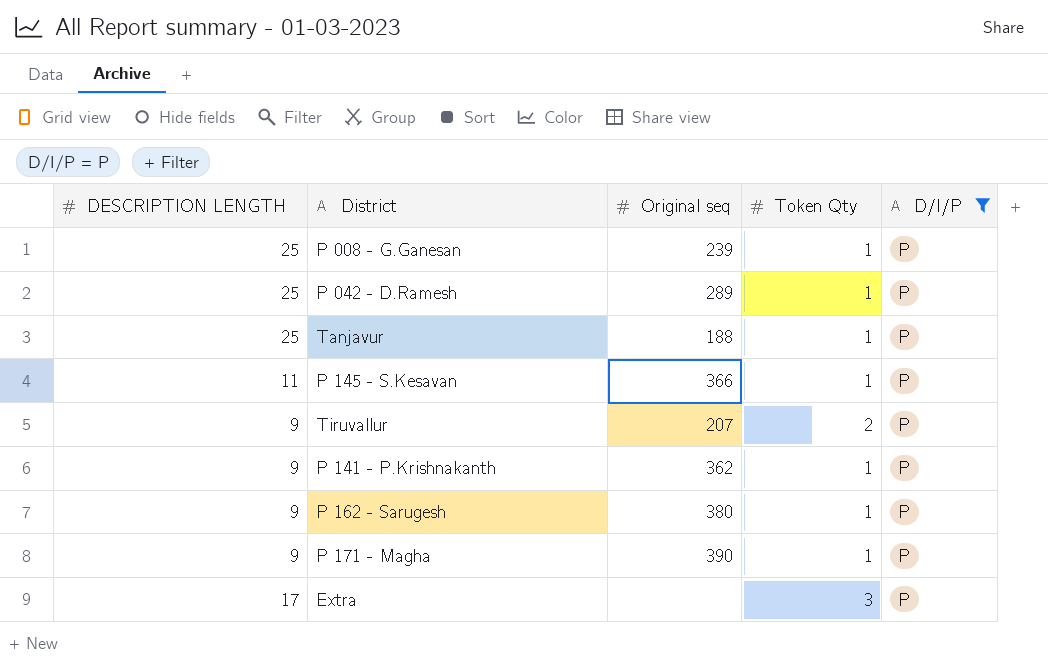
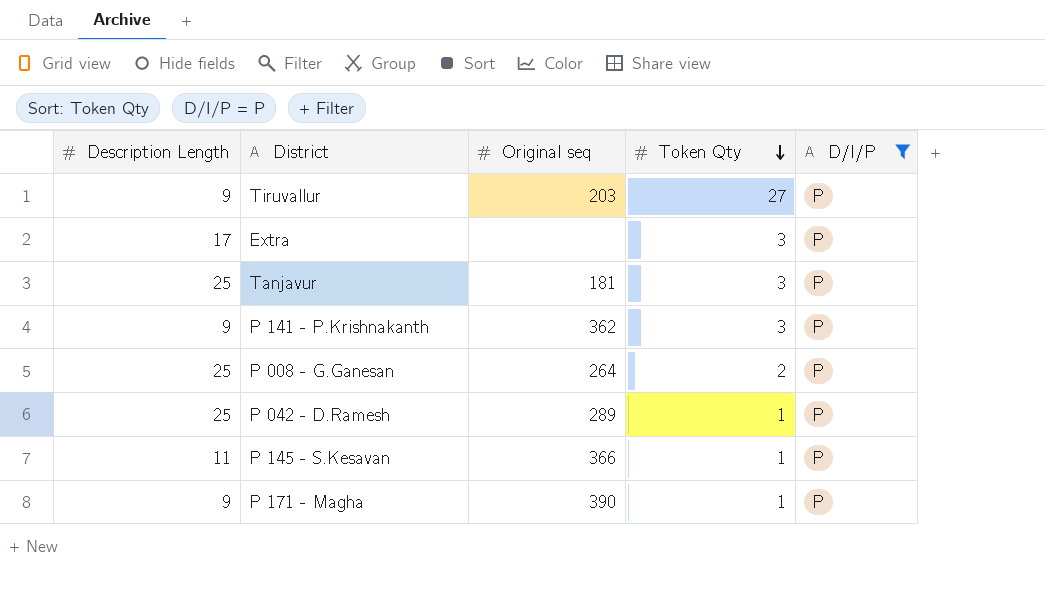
row order: none -> Token Qty descending
column name: DESCRIPTION LENGTH -> Description Length
row P 162 - Sarugesh: 9 | 380 | 1 | P -> none
Tiruvallur | Original seq: 207 -> 203
Tiruvallur | Token Qty: 2 -> 27
Tanjavur | Original seq: 188 -> 181
Tanjavur | Token Qty: 1 -> 3
P 141 - P.Krishnakanth | Token Qty: 1 -> 3
P 008 - G.Ganesan | Original seq: 239 -> 264
P 008 - G.Ganesan | Token Qty: 1 -> 2

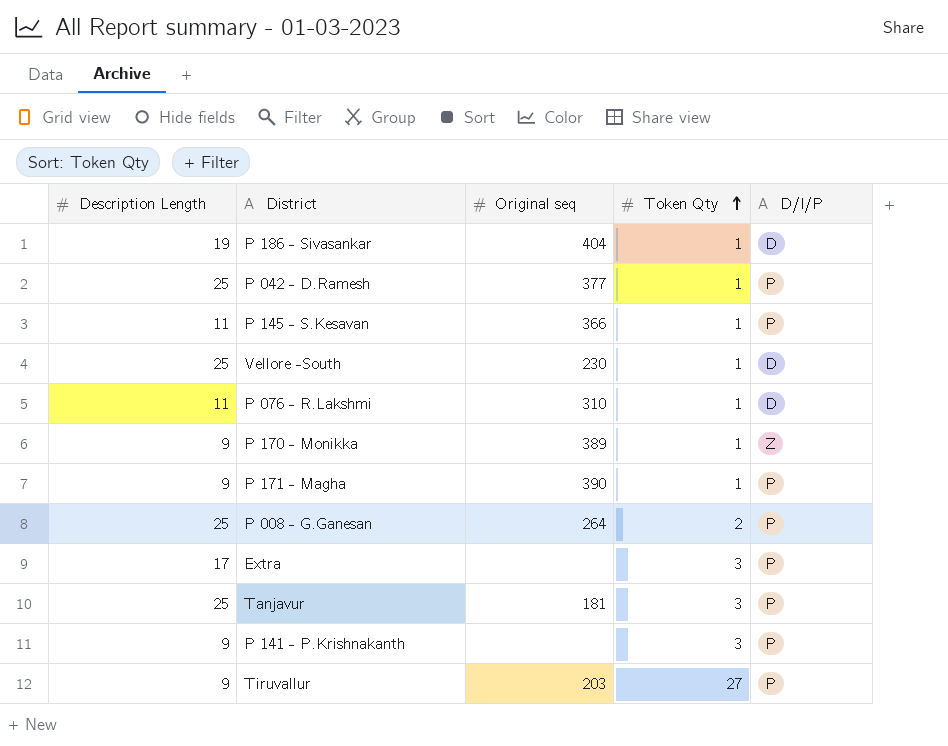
filter: D/I/P = P -> none
row order: Token Qty descending -> Token Qty ascending
P 042 - D.Ramesh | Original seq: 289 -> 377
P 141 - P.Krishnakanth | Original seq: 362 -> none

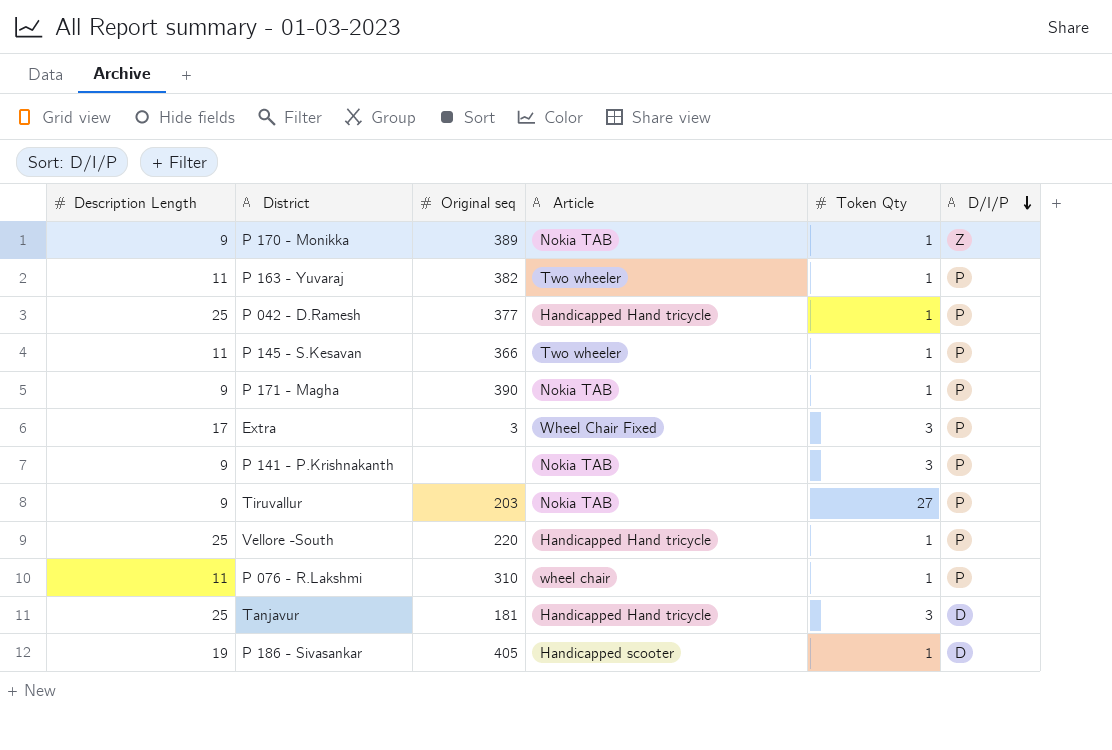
row order: Token Qty ascending -> D/I/P descending
column Article | position: none -> 4
row P 008 - G.Ganesan: 25 | 264 | 2 | P -> none
row P 163 - Yuvaraj: none -> 11 | 382 | Two wheeler | 1 | P
Extra | Original seq: none -> 3
Vellore -South | Original seq: 230 -> 220
Vellore -South | D/I/P: D -> P
P 076 - R.Lakshmi | D/I/P: D -> P
Tanjavur | D/I/P: P -> D
P 186 - Sivasankar | Original seq: 404 -> 405

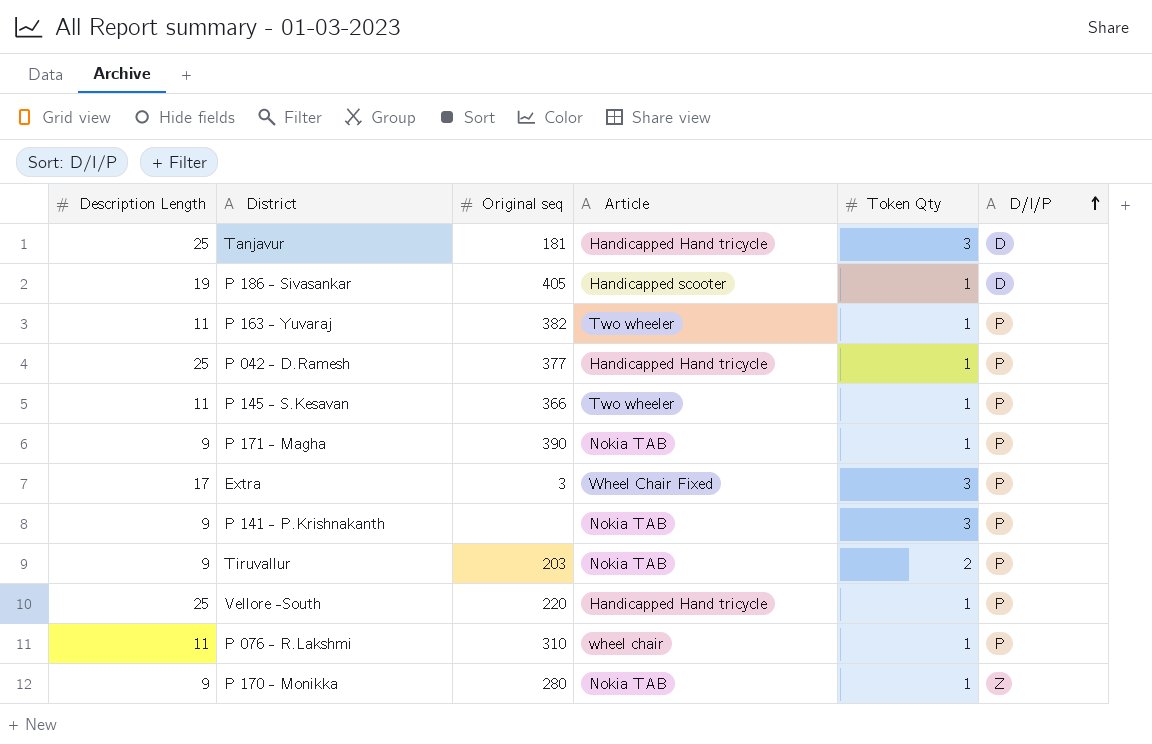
row order: D/I/P descending -> D/I/P ascending
Tiruvallur | Token Qty: 27 -> 2
P 170 - Monikka | Original seq: 389 -> 280

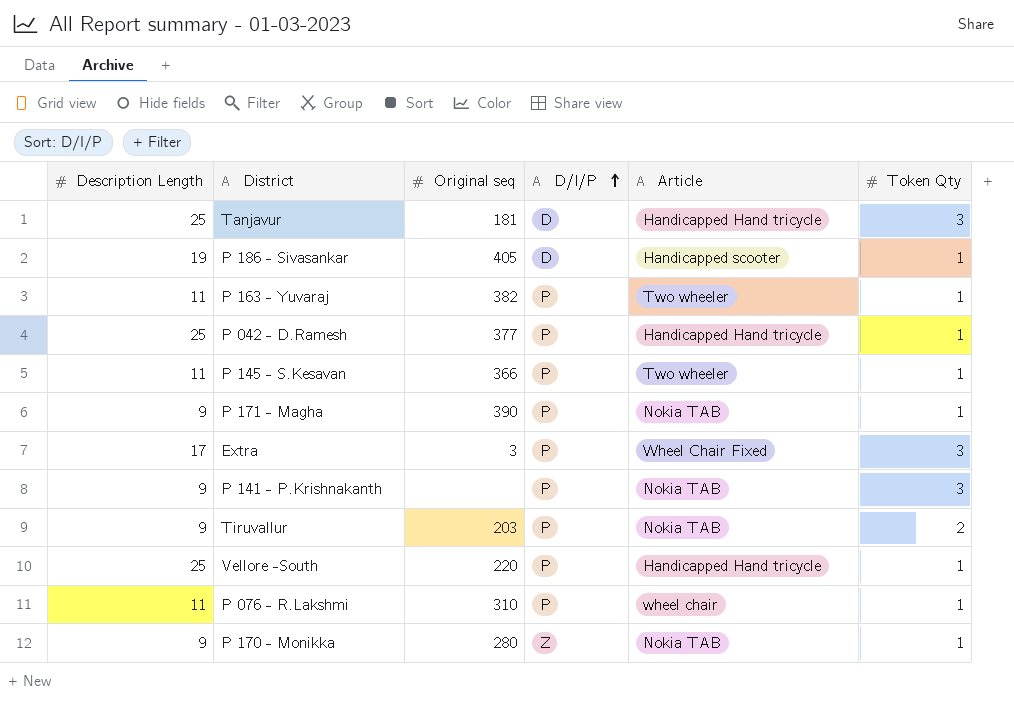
column D/I/P | position: 6 -> 4

